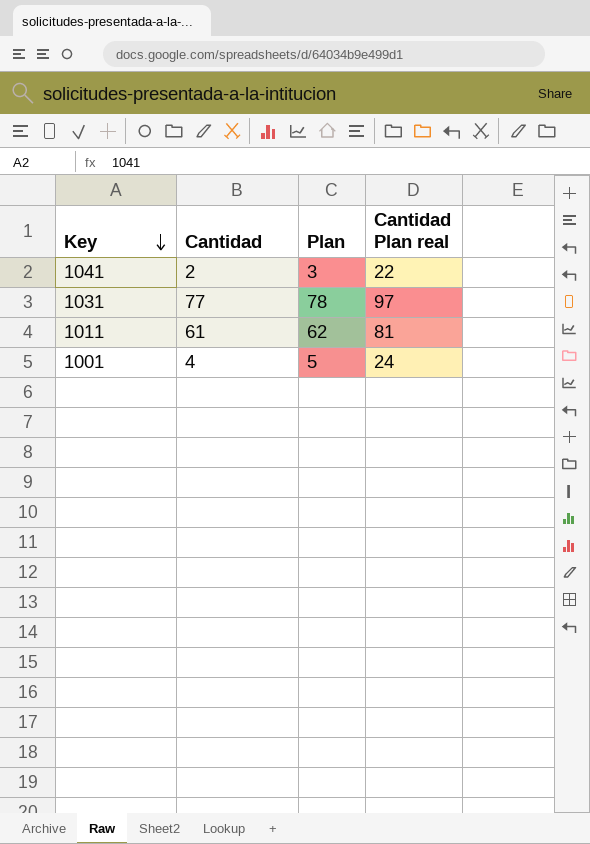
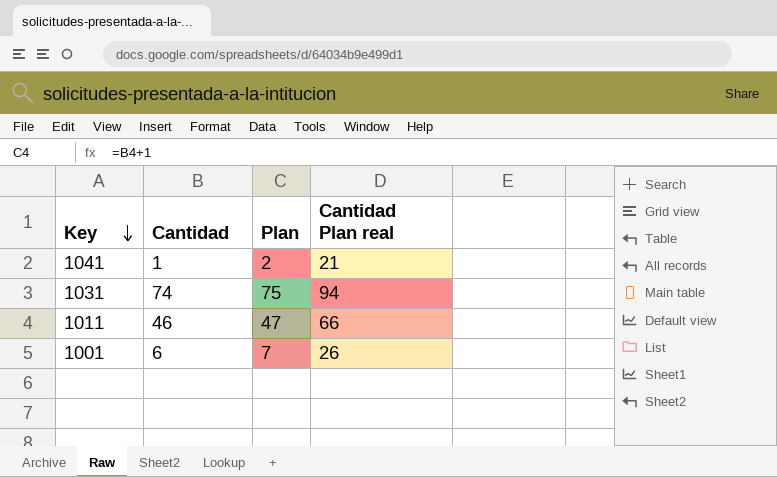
1041 | Cantidad: 2 -> 1
1041 | Plan: 3 -> 2
1041 | Cantidad Plan real: 22 -> 21
1031 | Cantidad: 77 -> 74
1031 | Plan: 78 -> 75
1031 | Cantidad Plan real: 97 -> 94
1011 | Cantidad: 61 -> 46
1011 | Plan: 62 -> 47
1011 | Cantidad Plan real: 81 -> 66
1001 | Cantidad: 4 -> 6
1001 | Plan: 5 -> 7
1001 | Cantidad Plan real: 24 -> 26

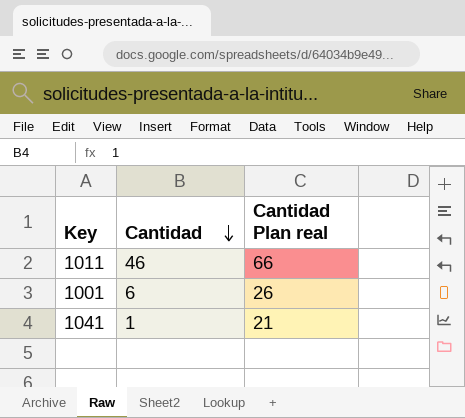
row order: Key descending -> Cantidad descending
column Plan | formula: [Cantidad] + 1 -> none
row 1031: 74 | 75 | 94 -> none

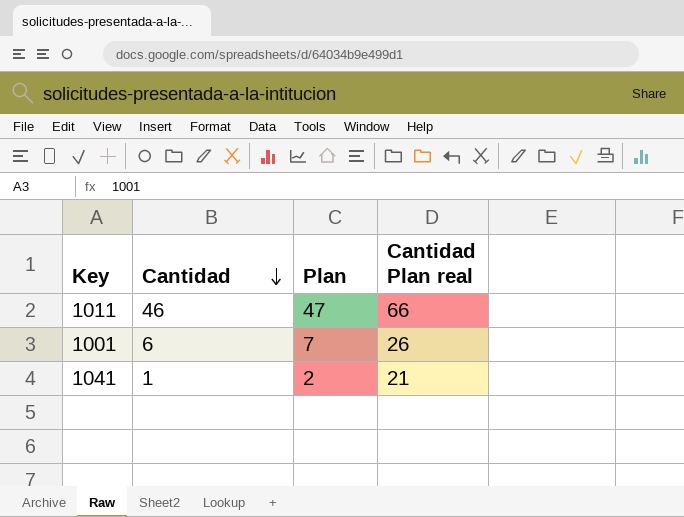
column Plan | formula: none -> [Cantidad] + 1

